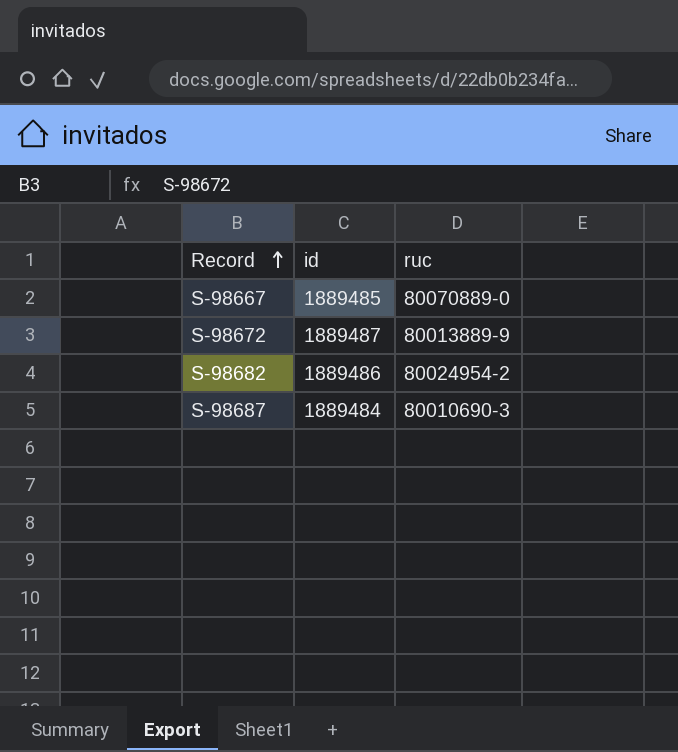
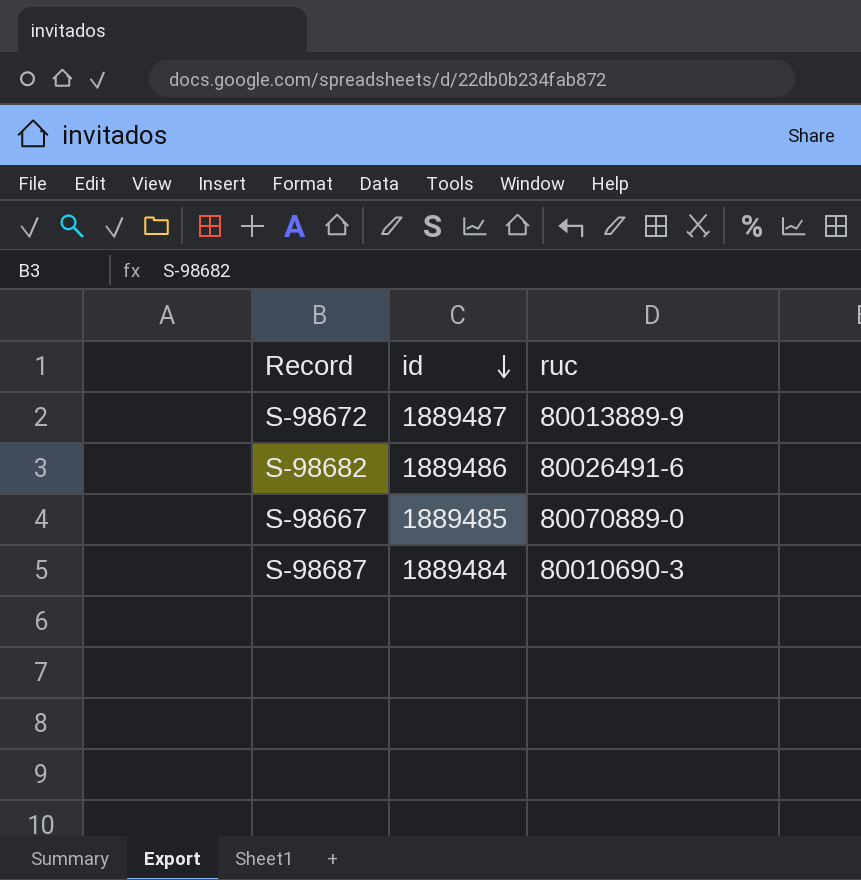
row order: Record ascending -> id descending
S-98682 | ruc: 80024954-2 -> 80026491-6

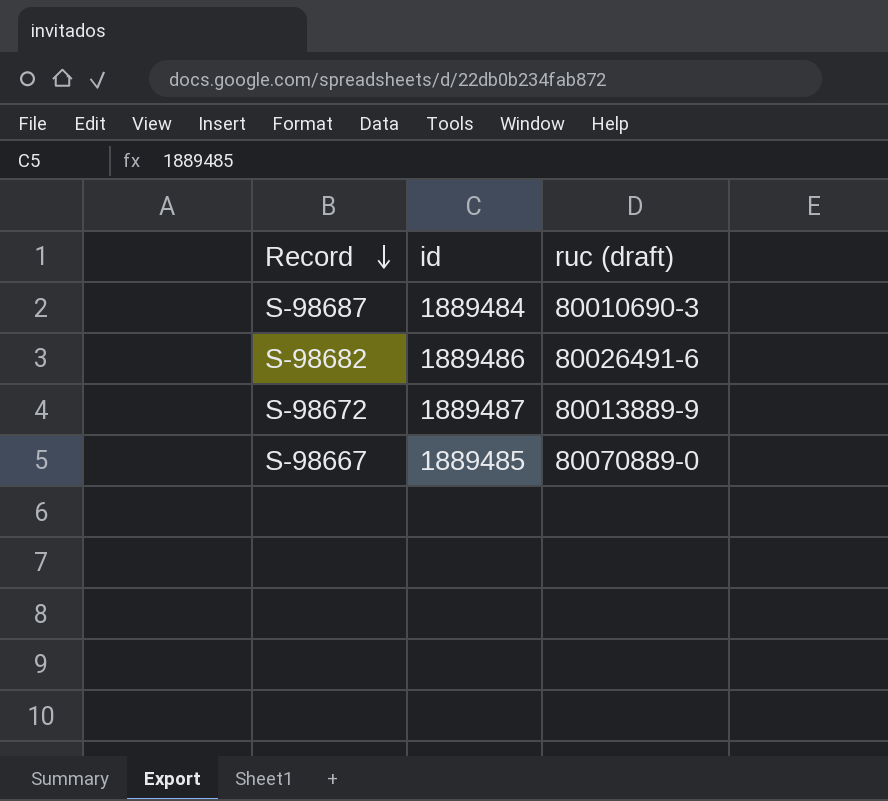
row order: id descending -> Record descending
column name: ruc -> ruc (draft)

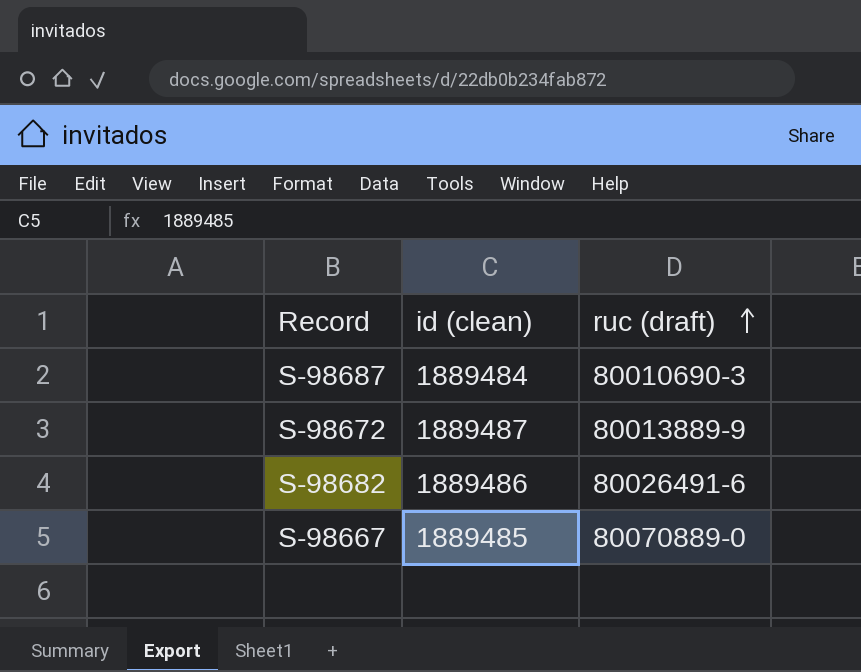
row order: Record descending -> ruc (draft) ascending
column name: id -> id (clean)

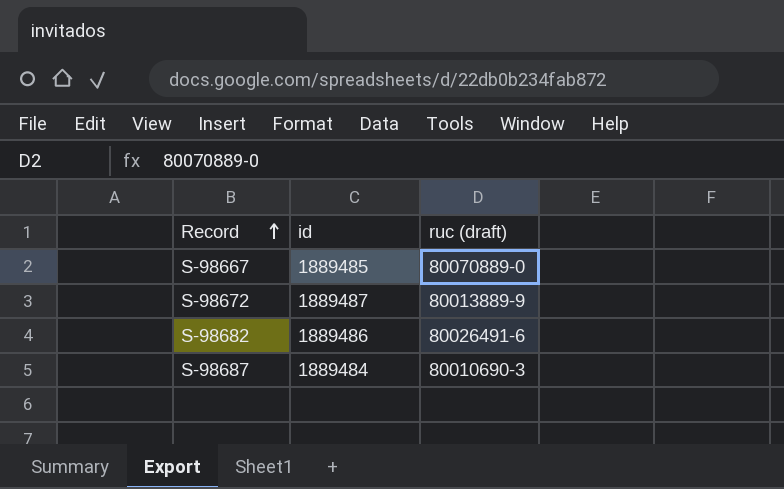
row order: ruc (draft) ascending -> Record ascending
column name: id (clean) -> id

